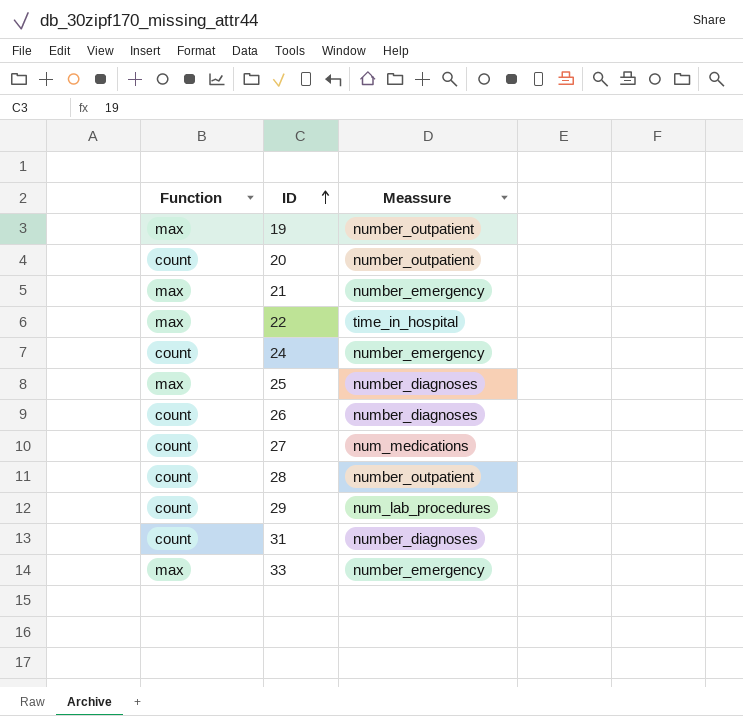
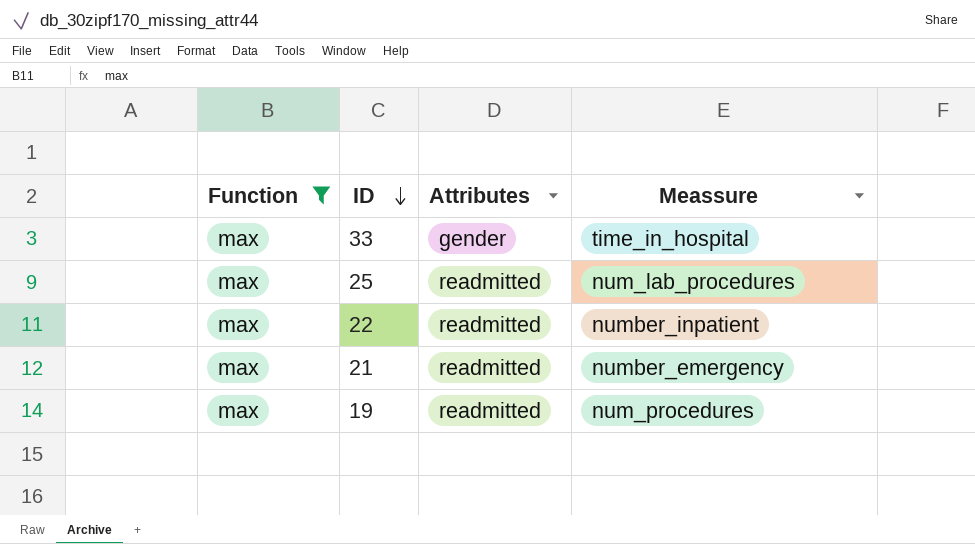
filter: none -> Function = max
row order: ID ascending -> ID descending
column Attributes | position: none -> 3
33 | Meassure: number_emergency -> time_in_hospital
25 | Meassure: number_diagnoses -> num_lab_procedures
22 | Meassure: time_in_hospital -> number_inpatient
19 | Meassure: number_outpatient -> num_procedures

